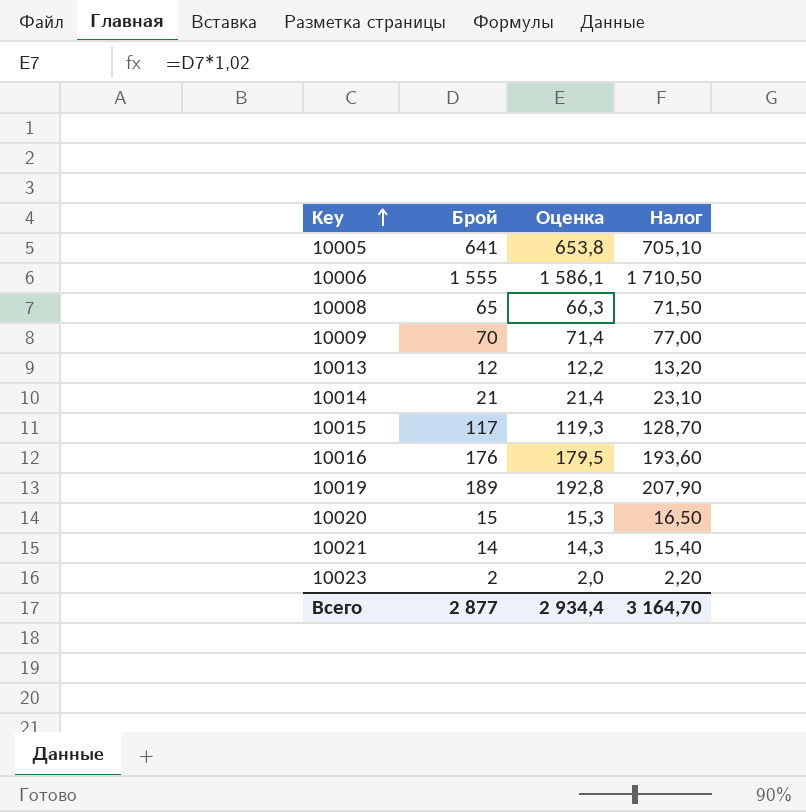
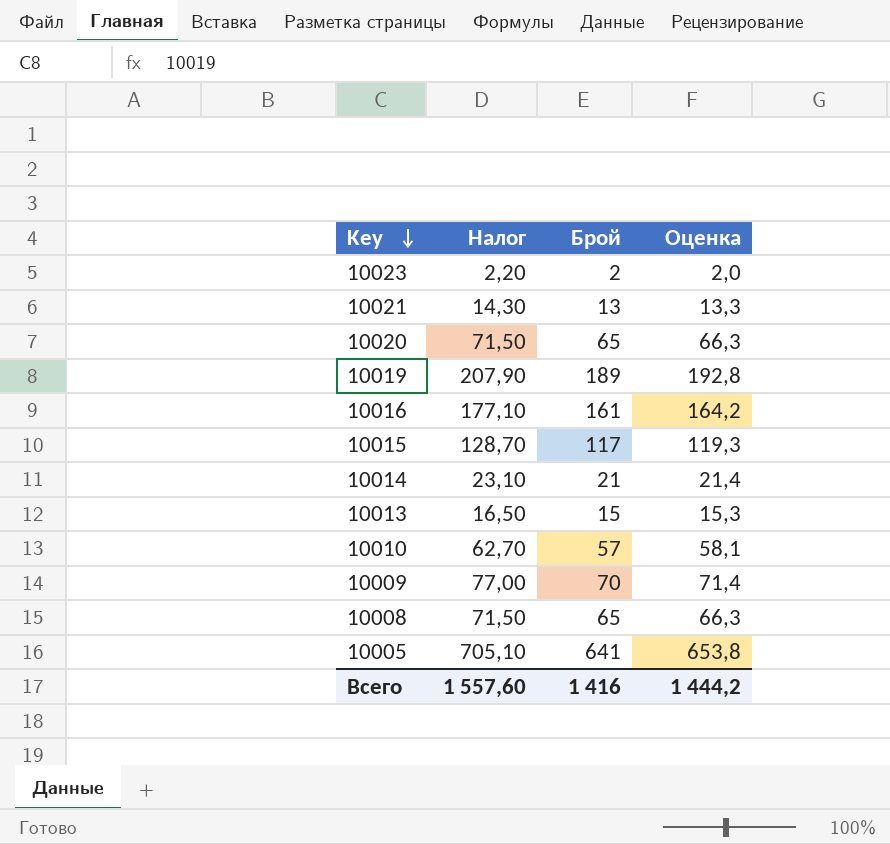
row order: Key ascending -> Key descending
column Налог | position: 4 -> 2
row 10006: 1 555 | 1 586,1 | 1 710,50 -> none
10021 | Налог: 15,40 -> 14,30
10021 | Брой: 14 -> 13
10021 | Оценка: 14,3 -> 13,3
10020 | Налог: 16,50 -> 71,50
10020 | Брой: 15 -> 65
10020 | Оценка: 15,3 -> 66,3
10016 | Налог: 193,60 -> 177,10
10016 | Брой: 176 -> 161
10016 | Оценка: 179,5 -> 164,2
10013 | Налог: 13,20 -> 16,50
10013 | Брой: 12 -> 15
10013 | Оценка: 12,2 -> 15,3
row 10010: none -> 62,70 | 57 | 58,1
Всего | Налог: 3 164,70 -> 1 557,60
Всего | Брой: 2 877 -> 1 416
Всего | Оценка: 2 934,4 -> 1 444,2

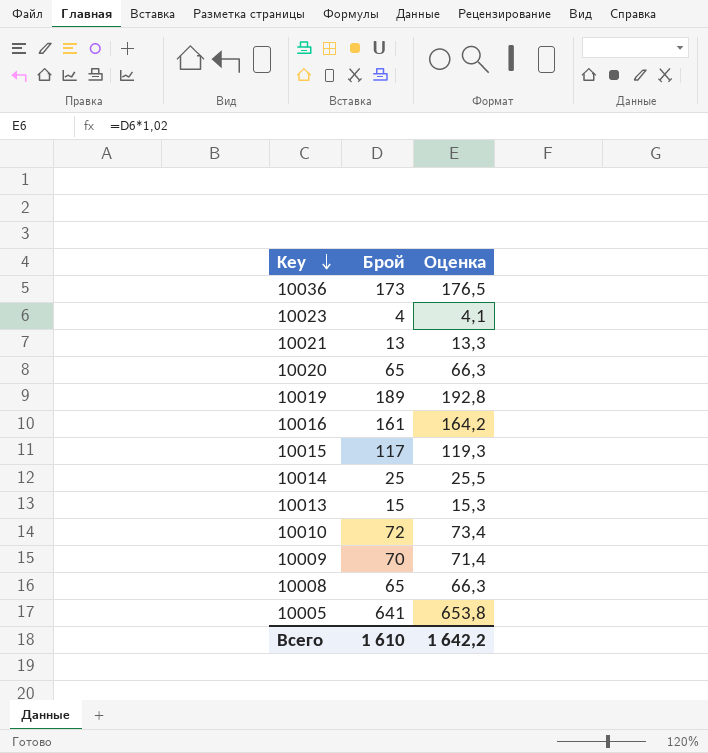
column Налог | formula: [Брой] * 1,1 -> none
row 10036: none -> 173 | 176,5
10023 | Брой: 2 -> 4
10023 | Оценка: 2,0 -> 4,1
10014 | Брой: 21 -> 25
10014 | Оценка: 21,4 -> 25,5
10010 | Брой: 57 -> 72
10010 | Оценка: 58,1 -> 73,4
Всего | Брой: 1 416 -> 1 610
Всего | Оценка: 1 444,2 -> 1 642,2

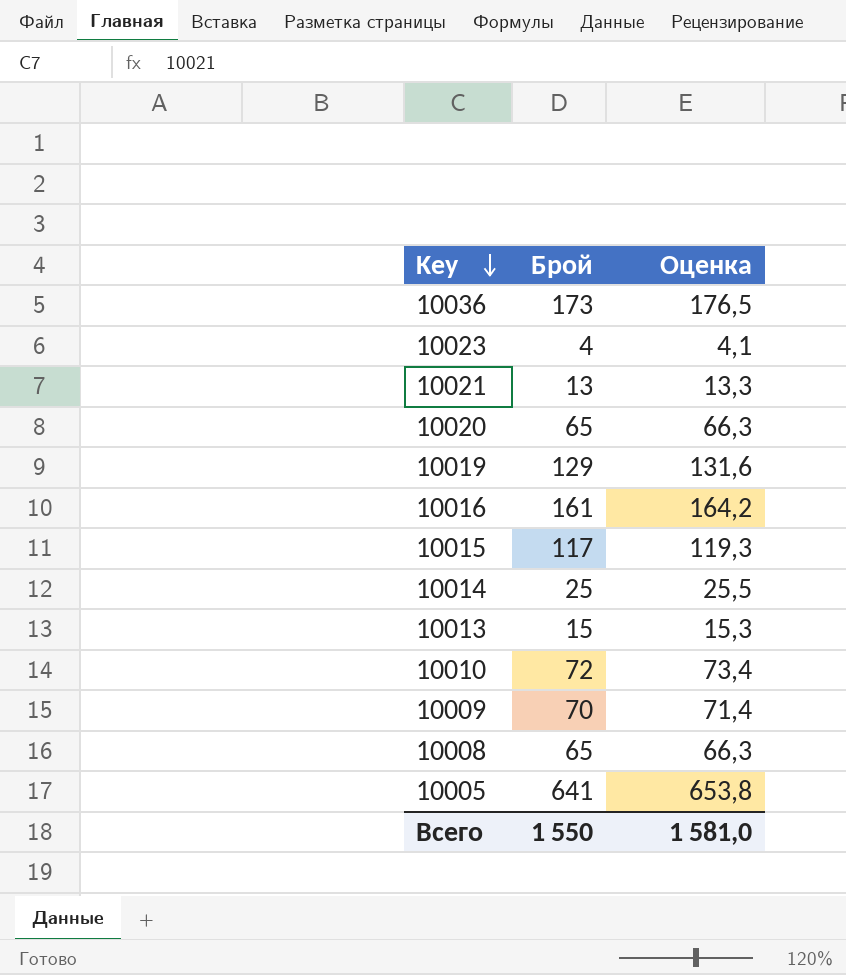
10019 | Брой: 189 -> 129
10019 | Оценка: 192,8 -> 131,6
Всего | Брой: 1 610 -> 1 550
Всего | Оценка: 1 642,2 -> 1 581,0

